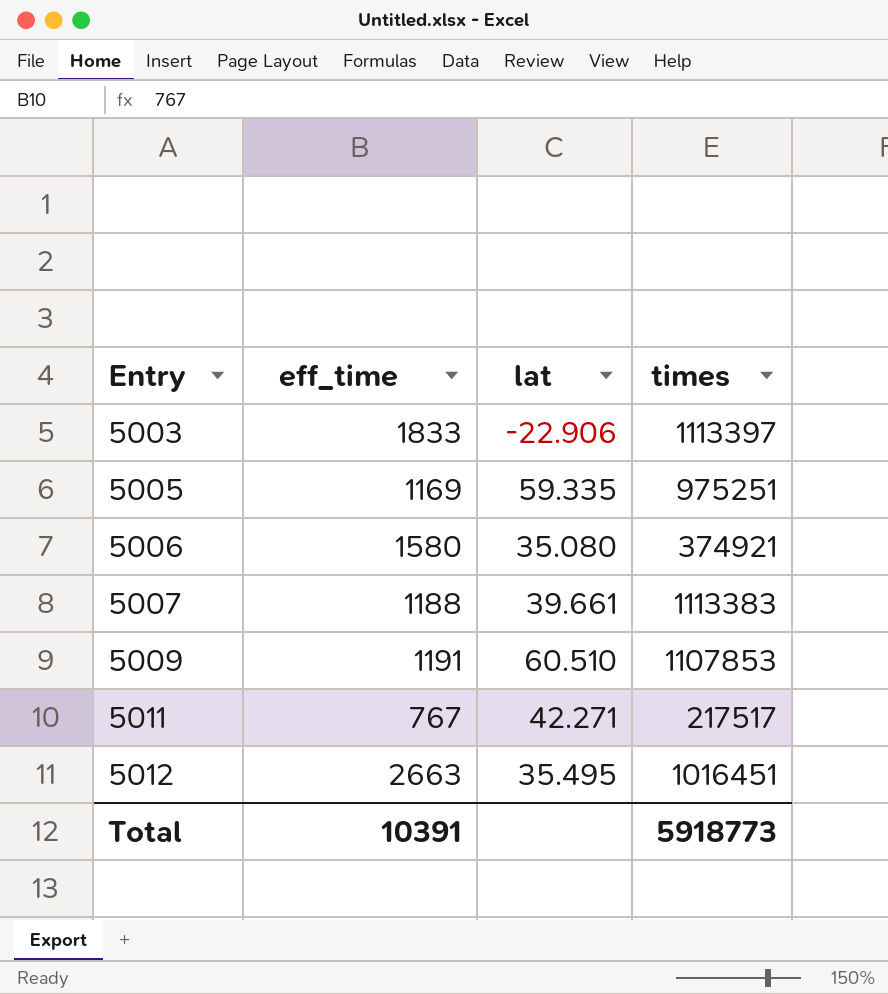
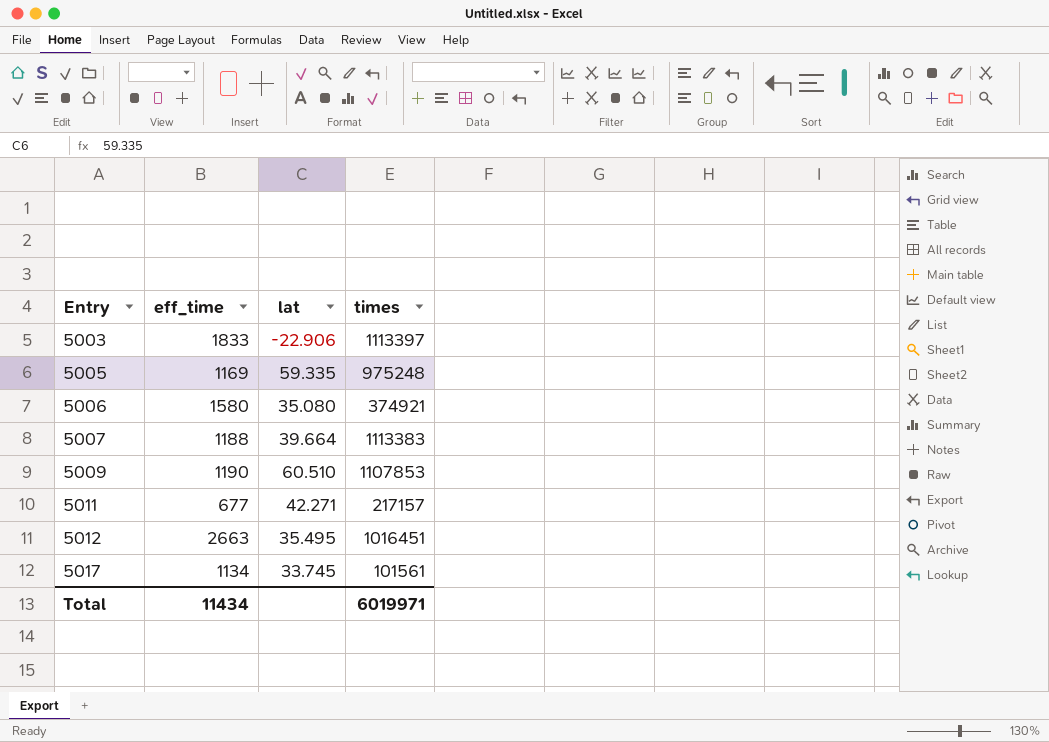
5005 | times: 975251 -> 975248
5007 | lat: 39.661 -> 39.664
5009 | eff_time: 1191 -> 1190
5011 | eff_time: 767 -> 677
5011 | times: 217517 -> 217157
row 5017: none -> 1134 | 33.745 | 101561
Total | eff_time: 10391 -> 11434
Total | times: 5918773 -> 6019971

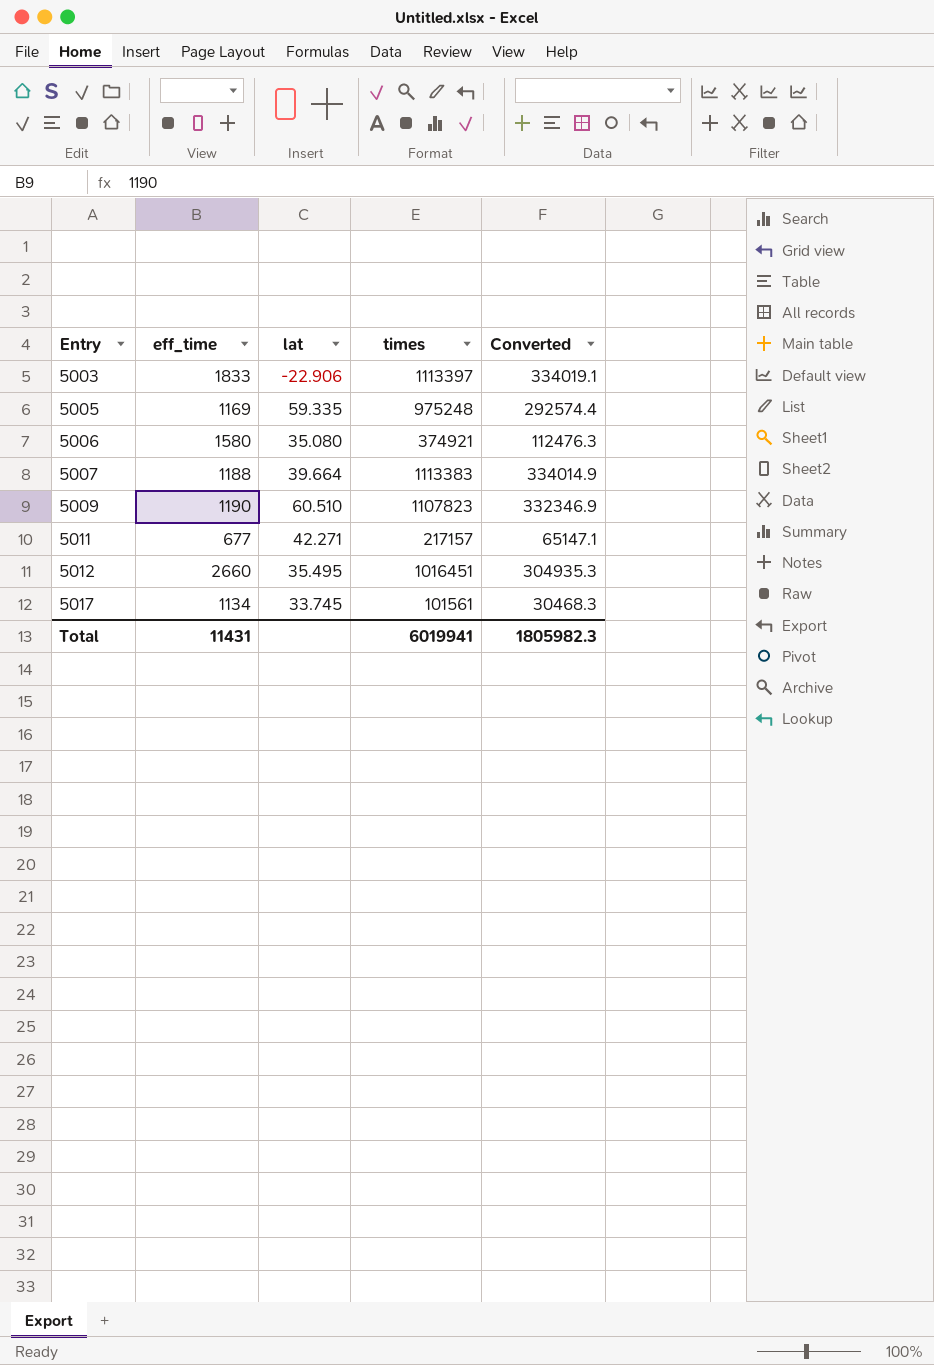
column Converted | formula: none -> [times] * 0.3
5009 | times: 1107853 -> 1107823
5012 | eff_time: 2663 -> 2660
Total | eff_time: 11434 -> 11431
Total | times: 6019971 -> 6019941

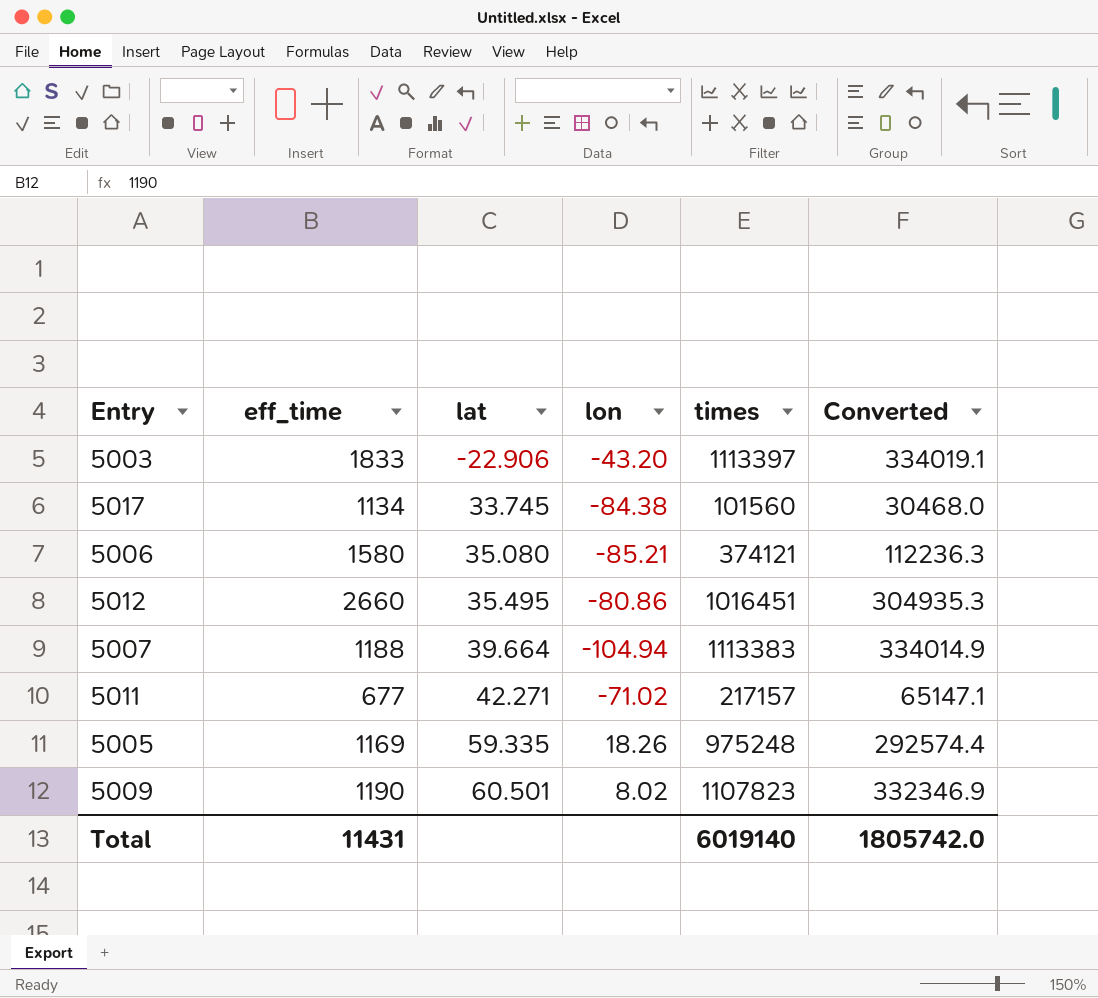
row order: Entry ascending -> lat ascending
column lon | position: none -> 4
5017 | times: 101561 -> 101560
5017 | Converted: 30468.3 -> 30468.0
5006 | times: 374921 -> 374121
5006 | Converted: 112476.3 -> 112236.3
5009 | lat: 60.510 -> 60.501
Total | times: 6019941 -> 6019140
Total | Converted: 1805982.3 -> 1805742.0

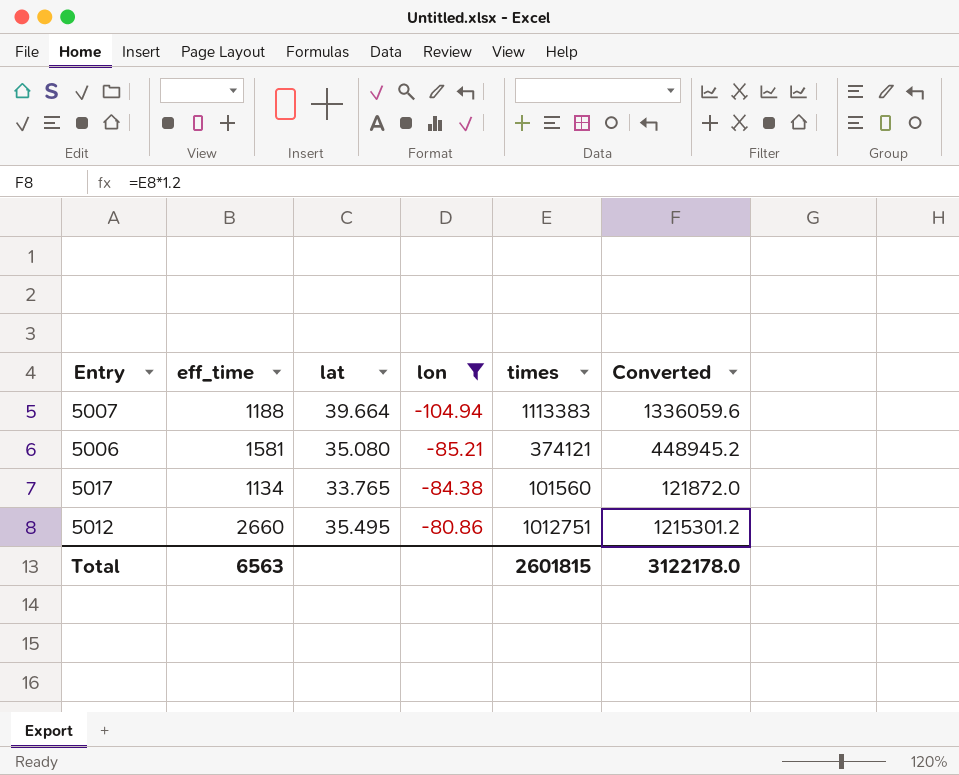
filter: none -> lon <= -80.86
row order: lat ascending -> lon ascending
column Converted | formula: [times] * 0.3 -> [times] * 1.2
5006 | eff_time: 1580 -> 1581
5017 | lat: 33.745 -> 33.765
5012 | times: 1016451 -> 1012751
Total | eff_time: 11431 -> 6563
Total | times: 6019140 -> 2601815
Total | Converted: 1805742.0 -> 3122178.0

